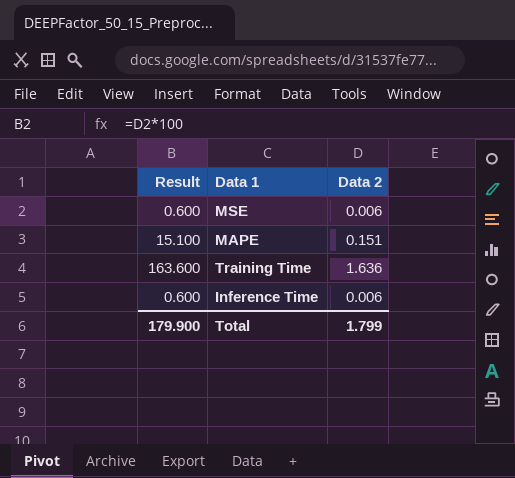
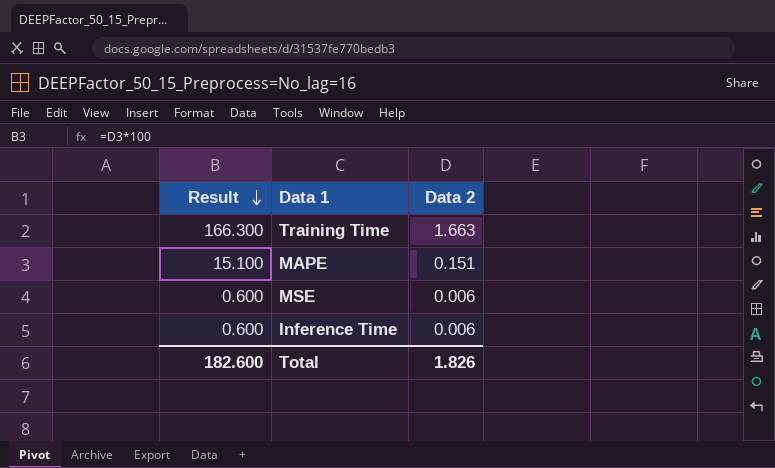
row order: none -> Result descending
Training Time | Result: 163.600 -> 166.300
Training Time | Data 2: 1.636 -> 1.663
Total | Result: 179.900 -> 182.600
Total | Data 2: 1.799 -> 1.826

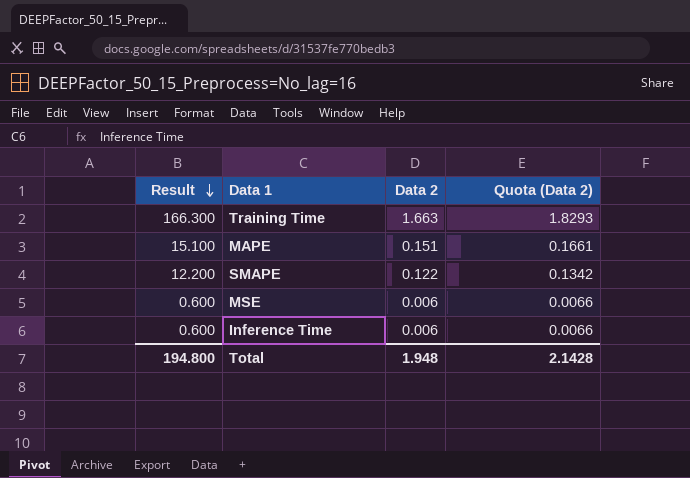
column Quota (Data 2) | formula: none -> [Data 2] * 1.1
row SMAPE: none -> 12.200 | 0.122 | 0.1342
Total | Result: 182.600 -> 194.800
Total | Data 2: 1.826 -> 1.948

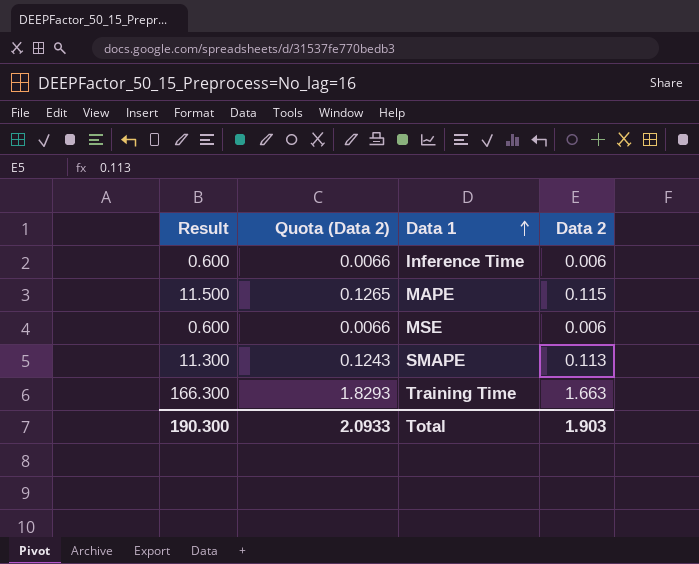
row order: Result descending -> Data 1 ascending
column Quota (Data 2) | position: 4 -> 2
MAPE | Result: 15.100 -> 11.500
MAPE | Quota (Data 2): 0.1661 -> 0.1265
MAPE | Data 2: 0.151 -> 0.115
SMAPE | Result: 12.200 -> 11.300
SMAPE | Quota (Data 2): 0.1342 -> 0.1243
SMAPE | Data 2: 0.122 -> 0.113
Total | Result: 194.800 -> 190.300
Total | Quota (Data 2): 2.1428 -> 2.0933
Total | Data 2: 1.948 -> 1.903

